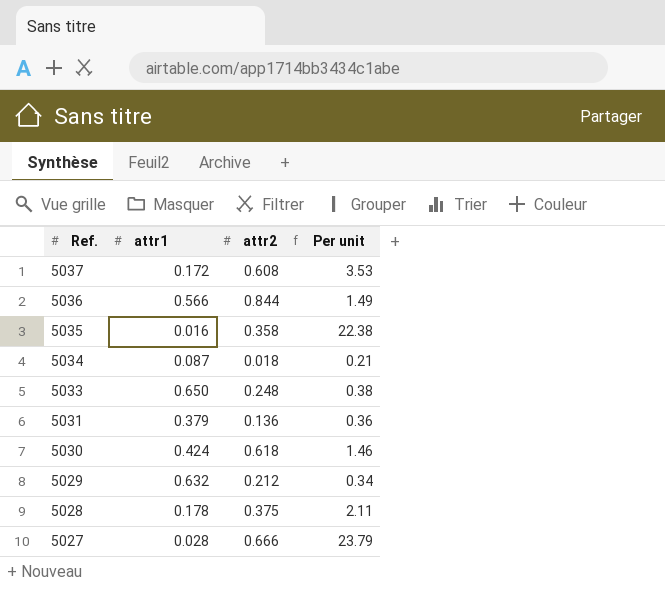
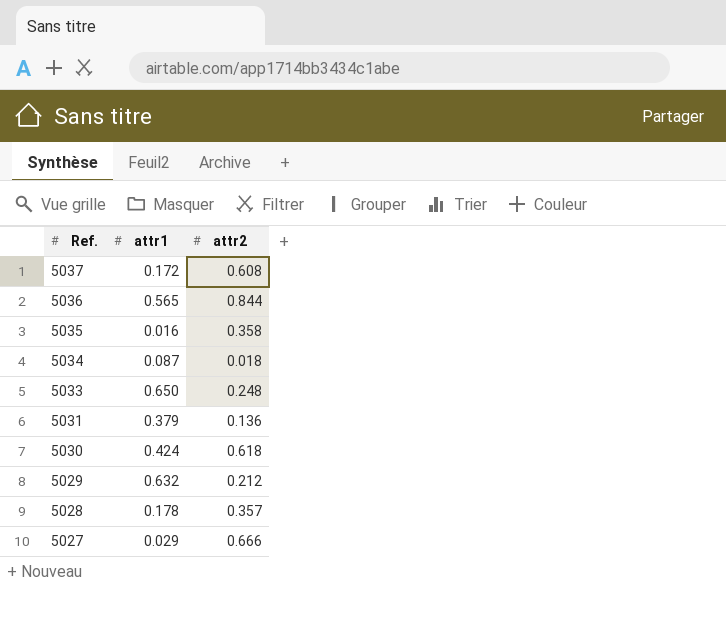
column Per unit | formula: [attr2] / [attr1] -> none
5036 | attr1: 0.566 -> 0.565
5028 | attr2: 0.375 -> 0.357
5027 | attr1: 0.028 -> 0.029

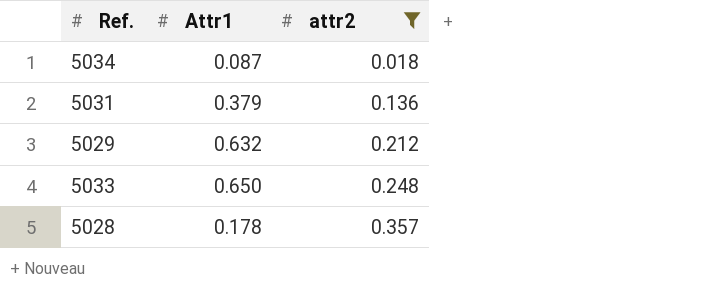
filter: none -> attr2 <= 0.357
row order: Ref. descending -> attr2 ascending
column name: attr1 -> Attr1

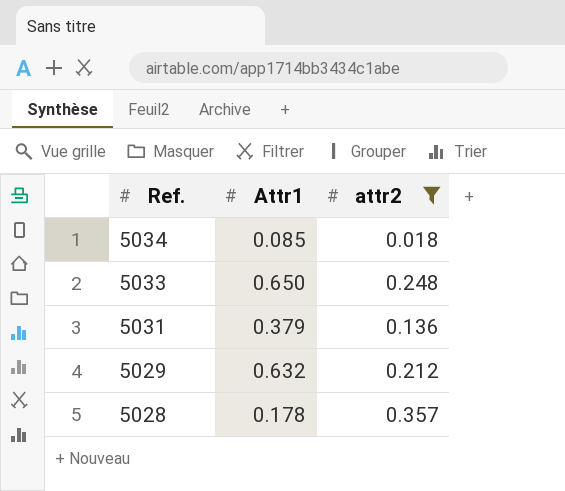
row order: attr2 ascending -> Ref. descending
5034 | Attr1: 0.087 -> 0.085

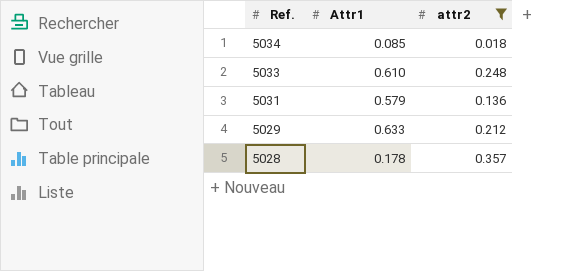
5033 | Attr1: 0.650 -> 0.610
5031 | Attr1: 0.379 -> 0.579
5029 | Attr1: 0.632 -> 0.633

